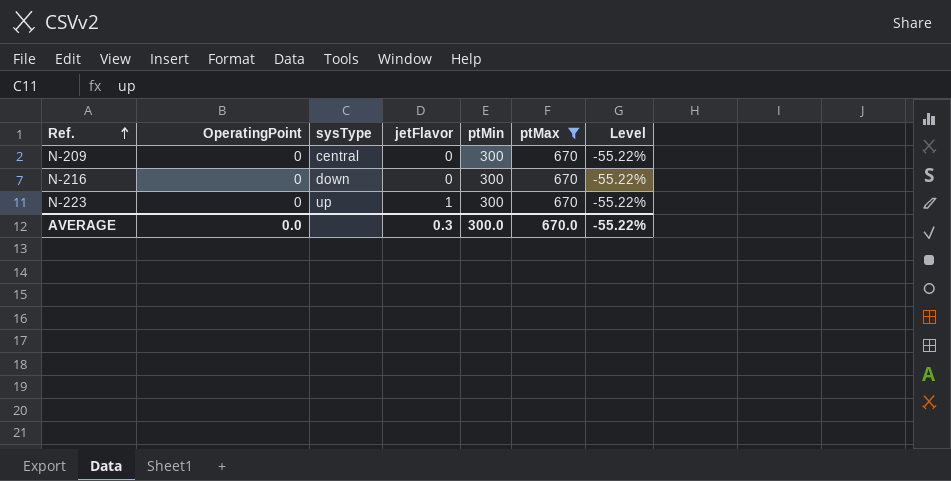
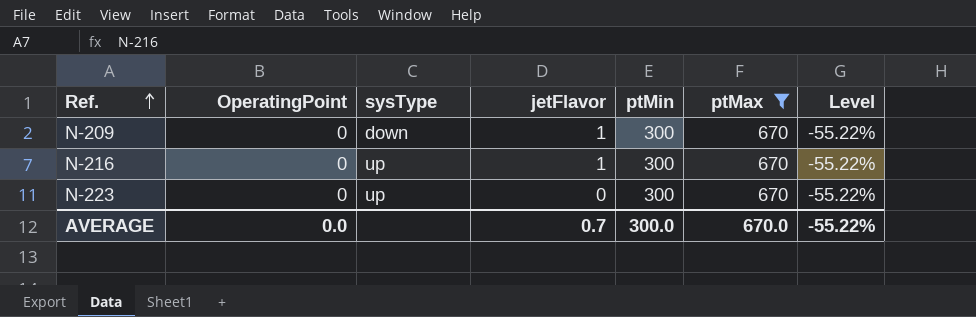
N-209 | sysType: central -> down
N-209 | jetFlavor: 0 -> 1
N-216 | sysType: down -> up
N-216 | jetFlavor: 0 -> 1
N-223 | jetFlavor: 1 -> 0
AVERAGE | jetFlavor: 0.3 -> 0.7

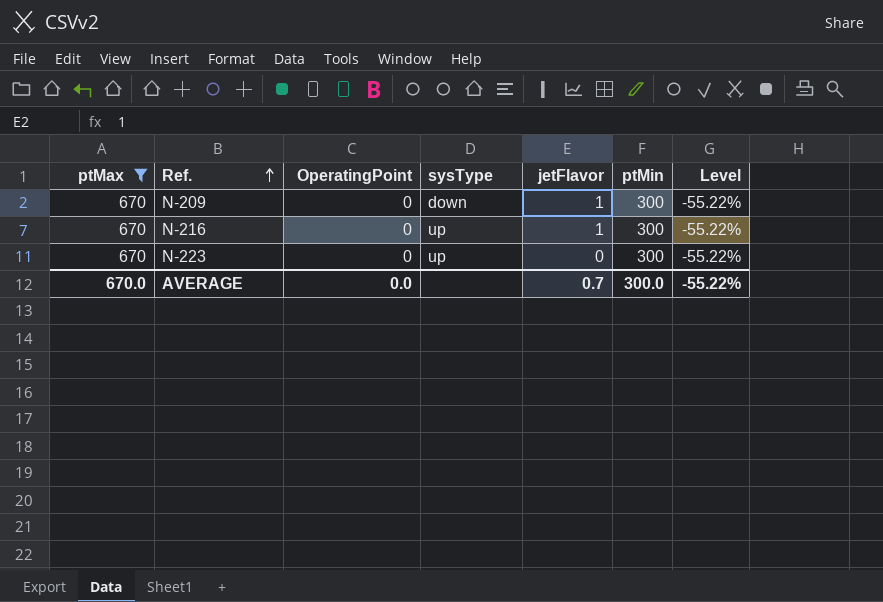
column ptMax | position: 6 -> 1

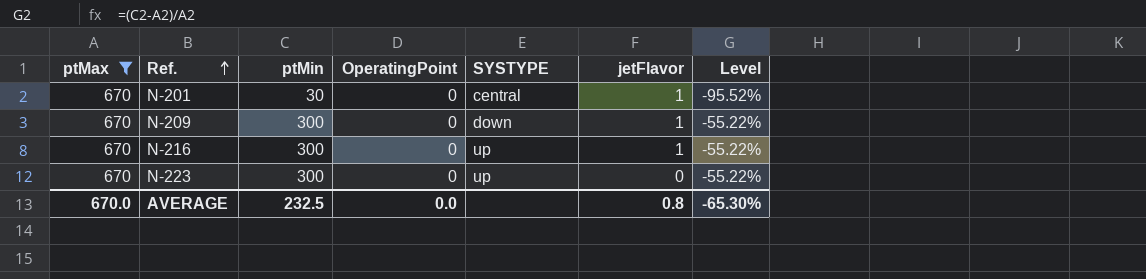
column ptMin | position: 6 -> 3
column name: sysType -> SYSTYPE
row N-201: none -> 670 | 30 | 0 | central | 1 | -95.52%
AVERAGE | ptMin: 300.0 -> 232.5
AVERAGE | jetFlavor: 0.7 -> 0.8
AVERAGE | Level: -55.22% -> -65.30%

